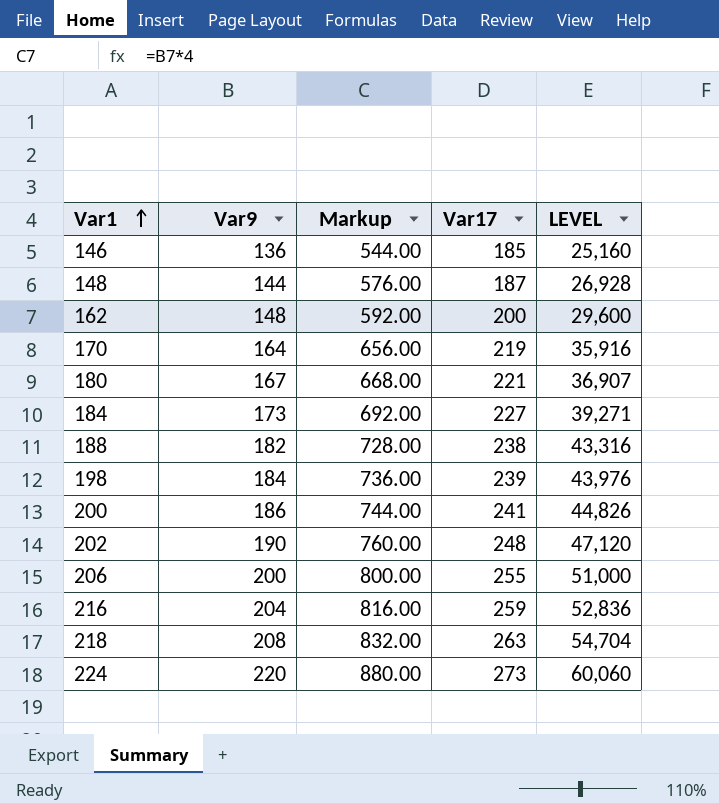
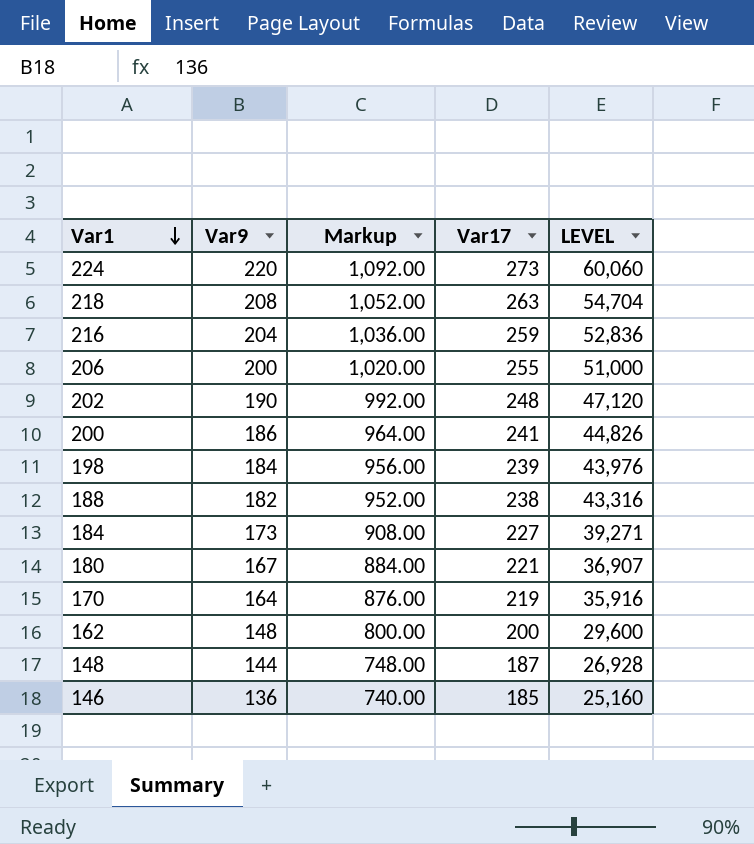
row order: Var1 ascending -> Var1 descending
column Markup | formula: [Var9] * 4 -> [Var17] * 4

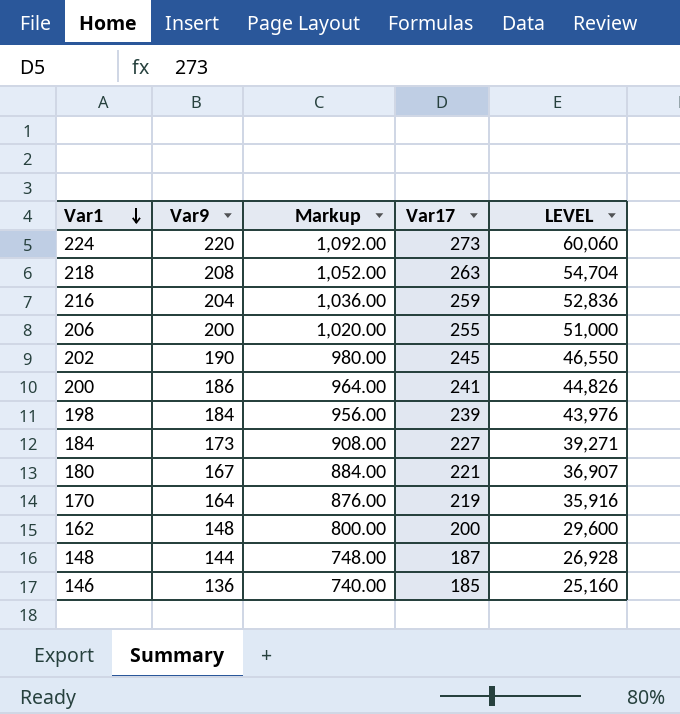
row 188: 182 | 952.00 | 238 | 43,316 -> none
202 | Markup: 992.00 -> 980.00
202 | Var17: 248 -> 245
202 | LEVEL: 47,120 -> 46,550

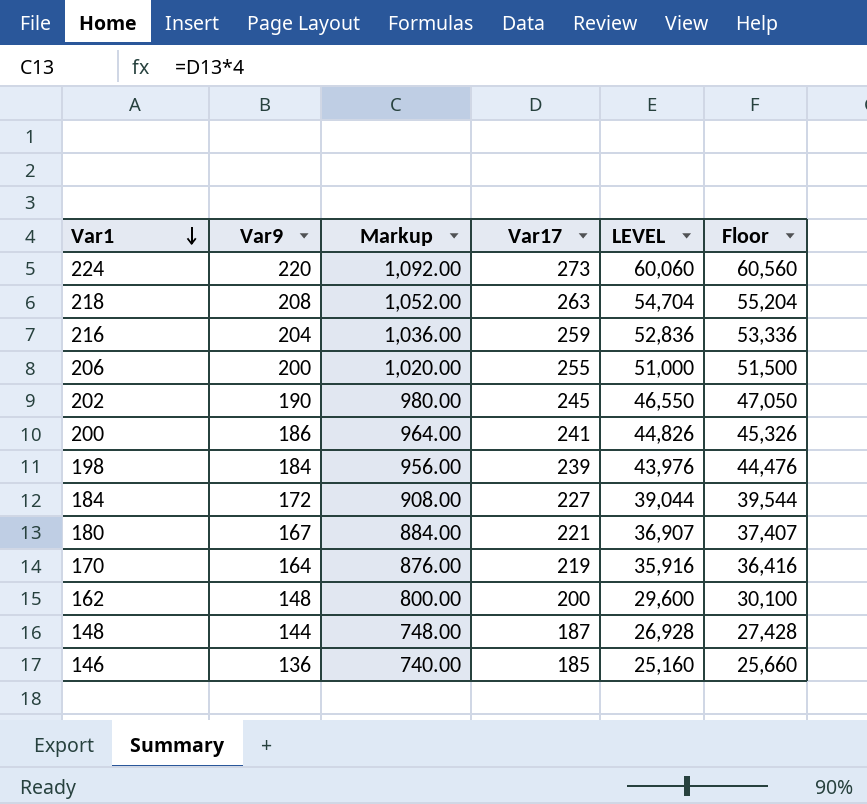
column Floor | formula: none -> [LEVEL] + 500
184 | Var9: 173 -> 172
184 | LEVEL: 39,271 -> 39,044

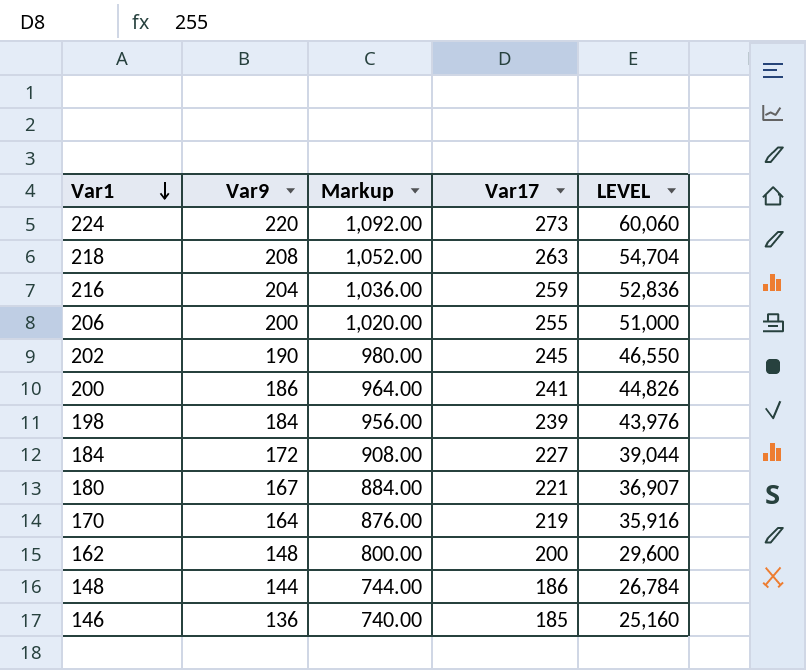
column Floor | formula: [LEVEL] + 500 -> none
148 | Markup: 748.00 -> 744.00
148 | Var17: 187 -> 186
148 | LEVEL: 26,928 -> 26,784

